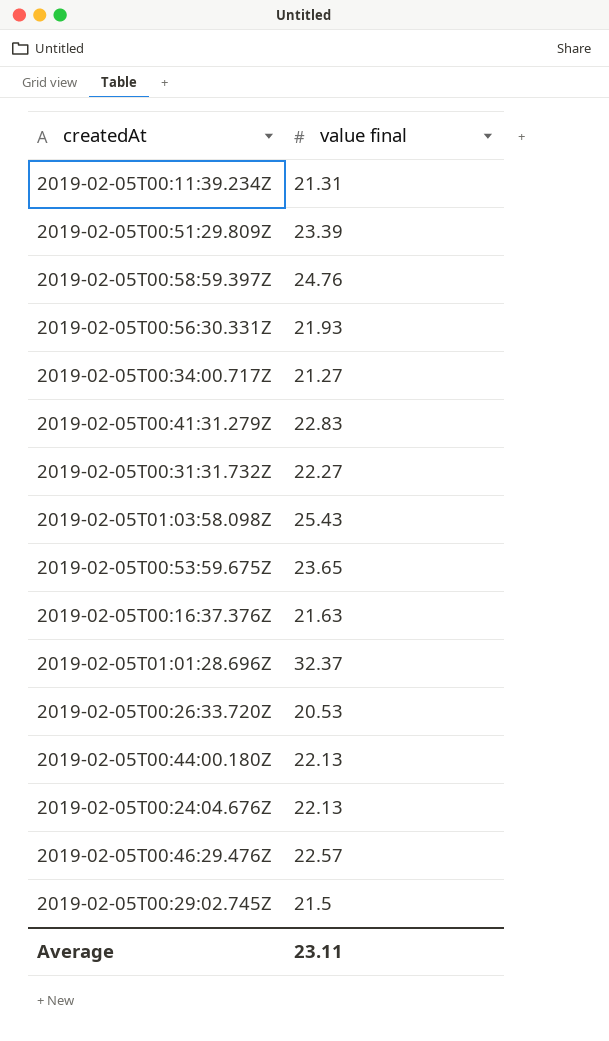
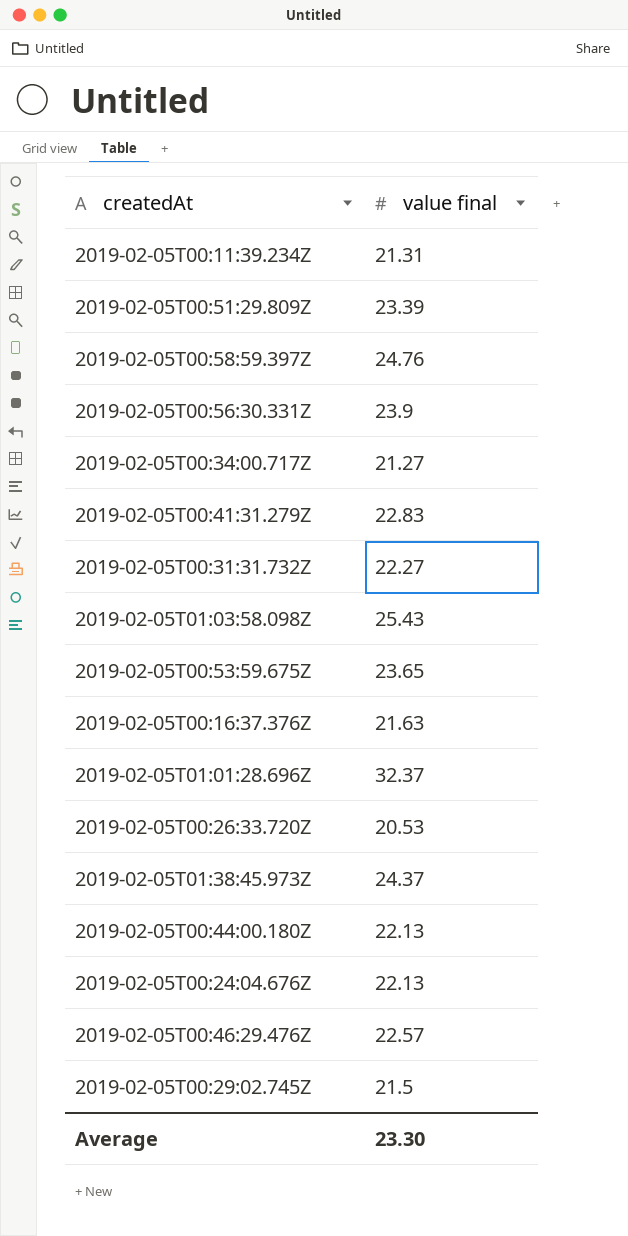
2019-02-05T00:56:30.331Z | value final: 21.93 -> 23.9
row 2019-02-05T01:38:45.973Z: none -> 24.37
Average | value final: 23.11 -> 23.30

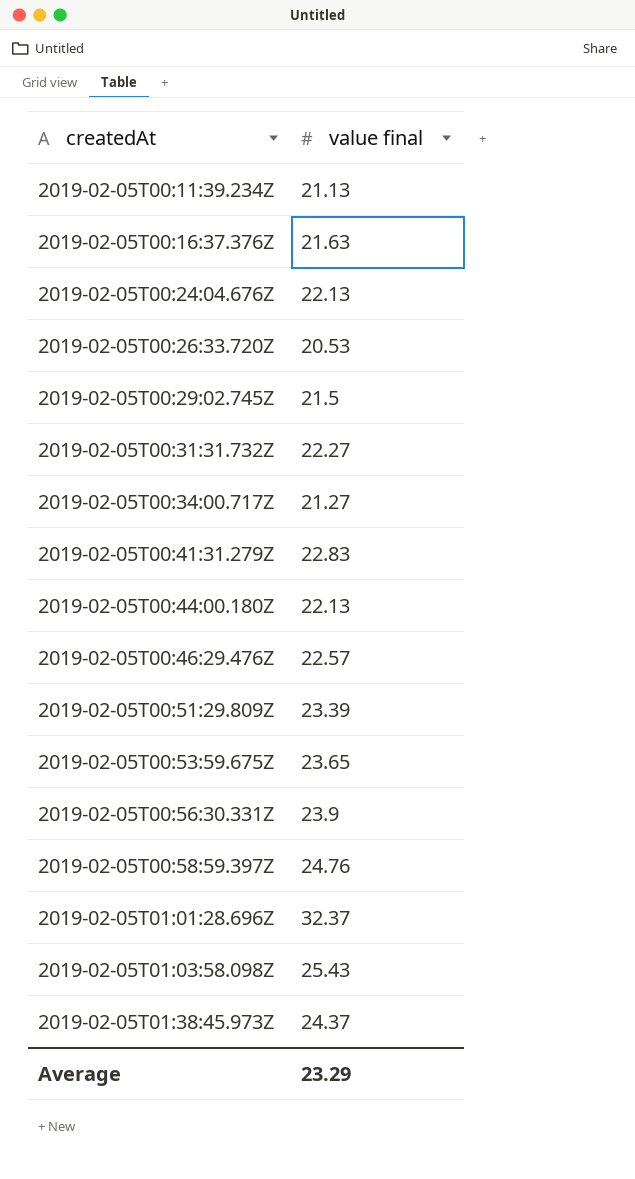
row order: none -> createdAt ascending
2019-02-05T00:11:39.234Z | value final: 21.31 -> 21.13
Average | value final: 23.30 -> 23.29

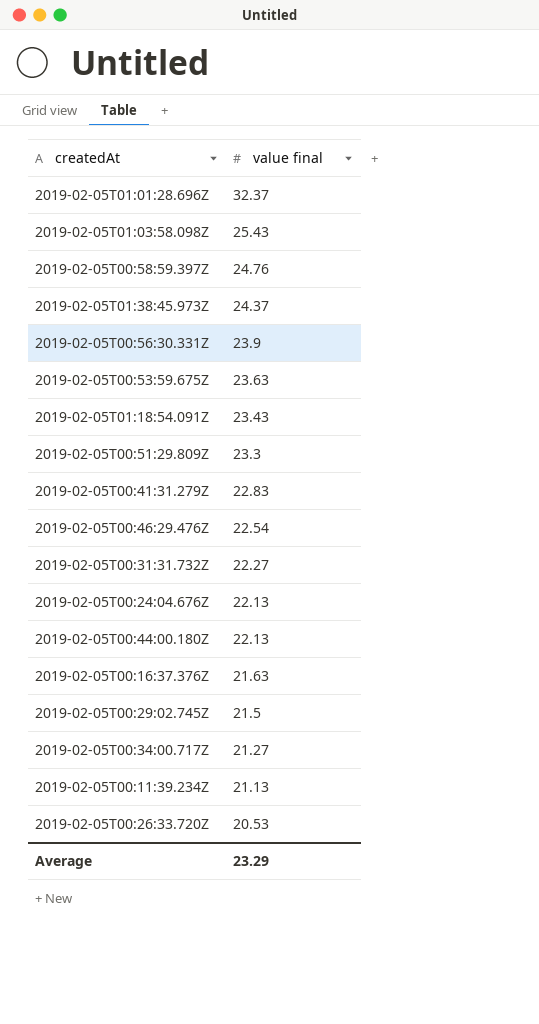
row order: createdAt ascending -> value final descending
2019-02-05T00:53:59.675Z | value final: 23.65 -> 23.63
row 2019-02-05T01:18:54.091Z: none -> 23.43
2019-02-05T00:51:29.809Z | value final: 23.39 -> 23.3
2019-02-05T00:46:29.476Z | value final: 22.57 -> 22.54

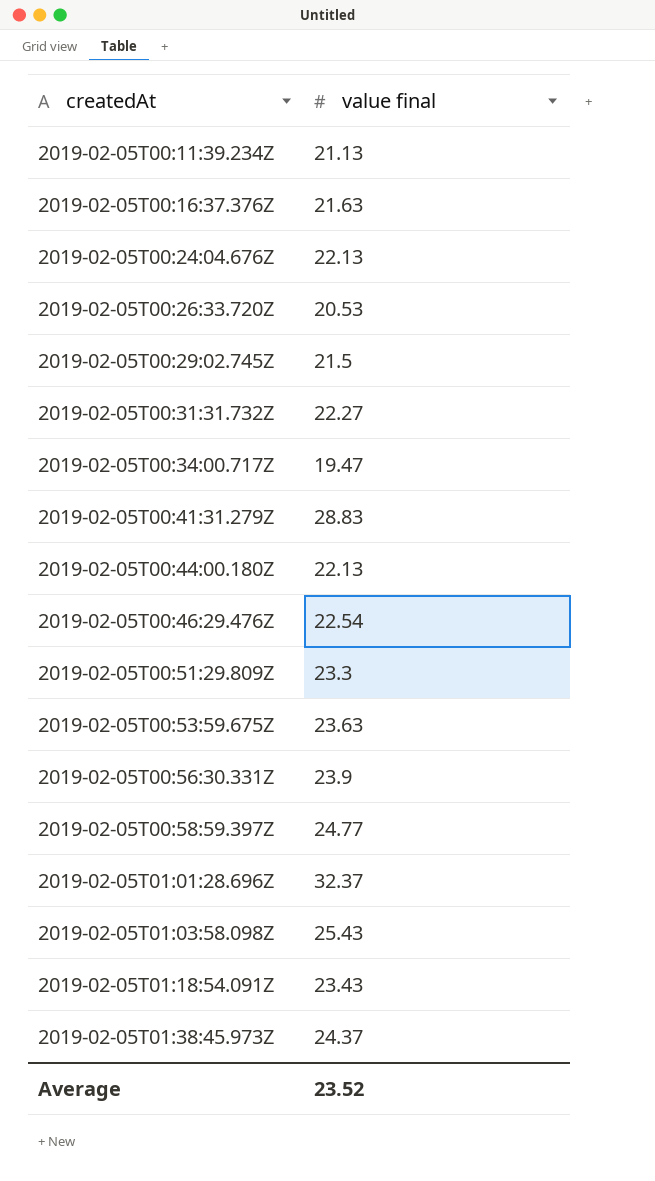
row order: value final descending -> createdAt ascending
2019-02-05T00:34:00.717Z | value final: 21.27 -> 19.47
2019-02-05T00:41:31.279Z | value final: 22.83 -> 28.83
2019-02-05T00:58:59.397Z | value final: 24.76 -> 24.77
Average | value final: 23.29 -> 23.52

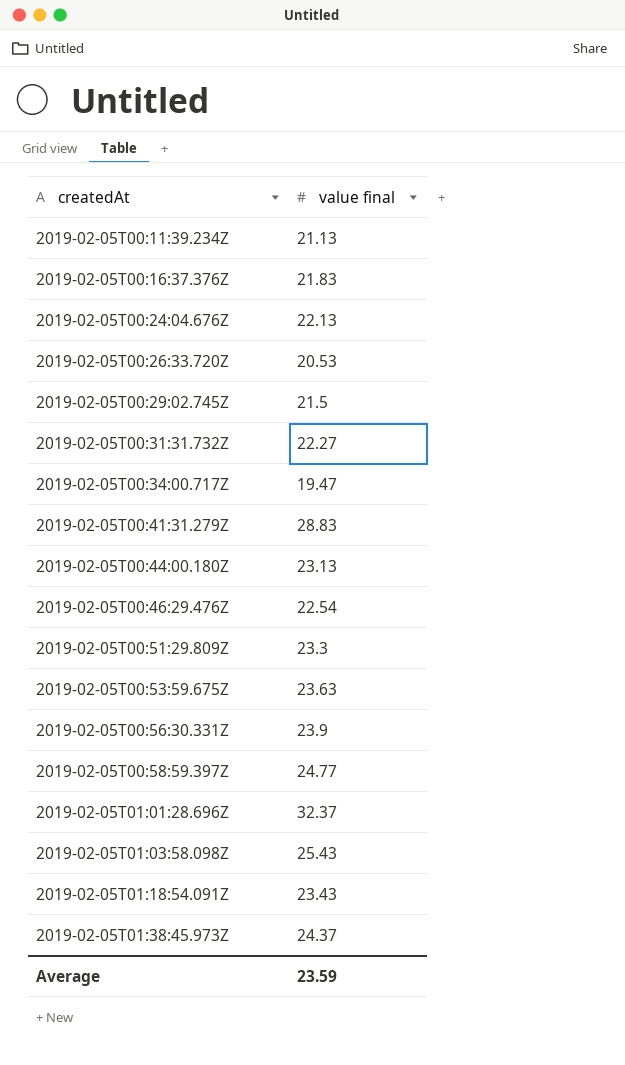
2019-02-05T00:16:37.376Z | value final: 21.63 -> 21.83
2019-02-05T00:44:00.180Z | value final: 22.13 -> 23.13
Average | value final: 23.52 -> 23.59

